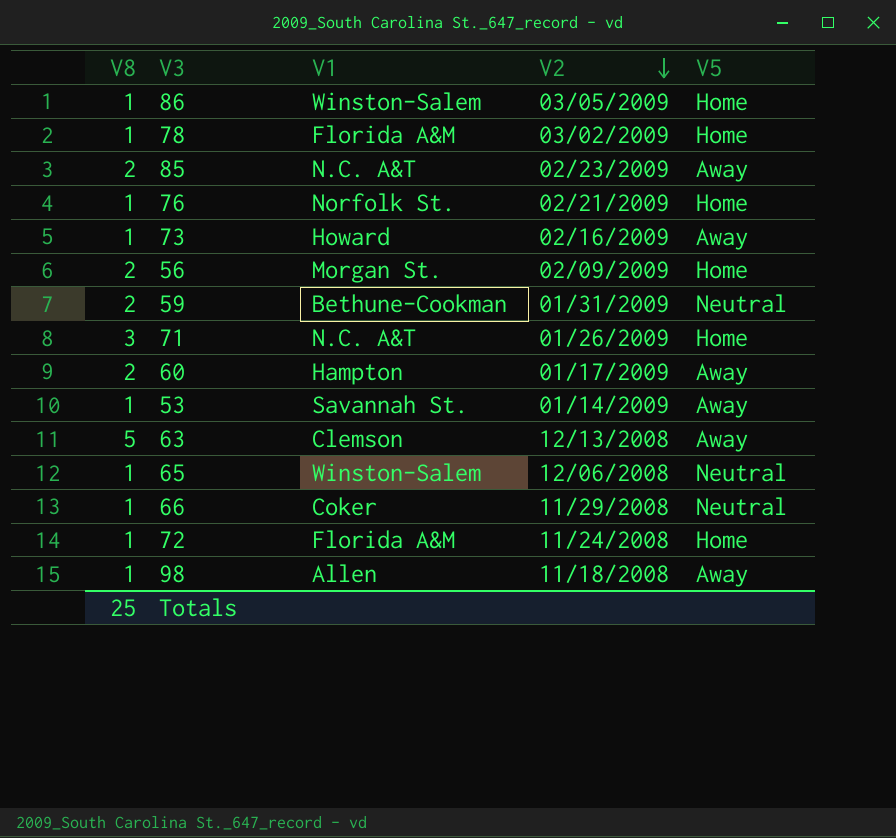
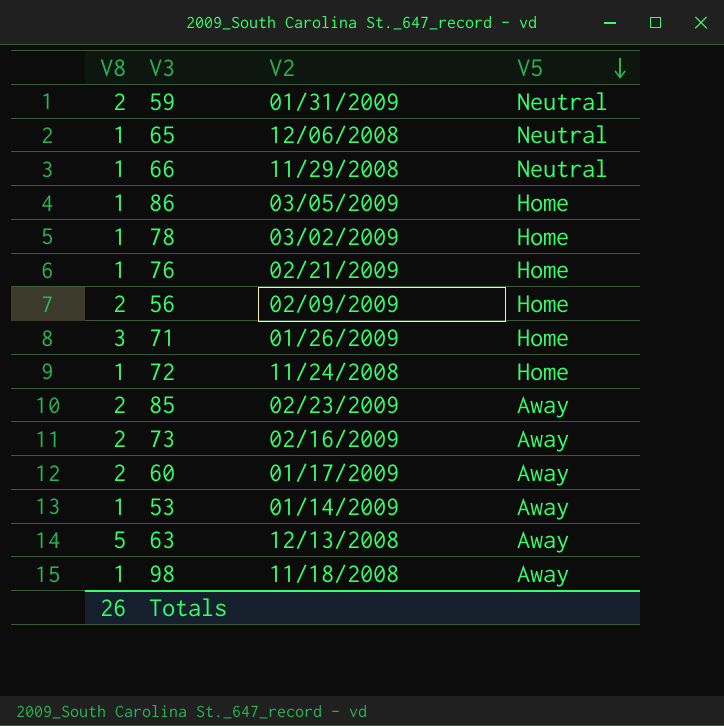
row order: V2 descending -> V5 descending
column V1 | position: 3 -> none
73 | V8: 1 -> 2
Totals | V8: 25 -> 26

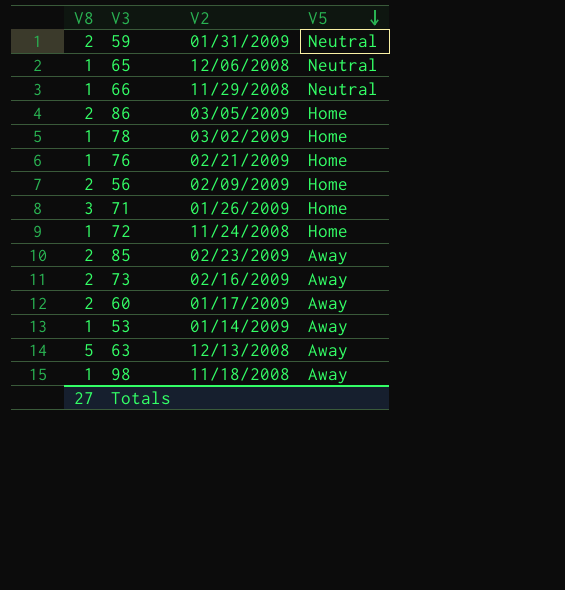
86 | V8: 1 -> 2
Totals | V8: 26 -> 27

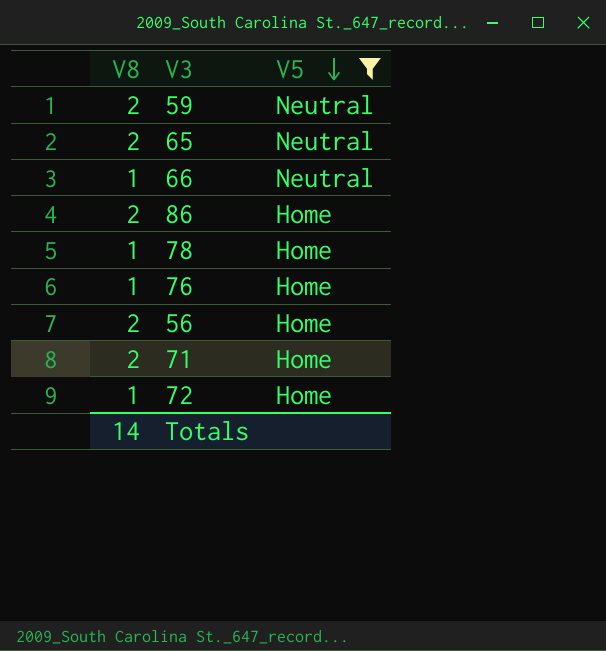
filter: none -> V5 != Away
column V2 | position: 3 -> none
65 | V8: 1 -> 2
71 | V8: 3 -> 2
Totals | V8: 27 -> 14

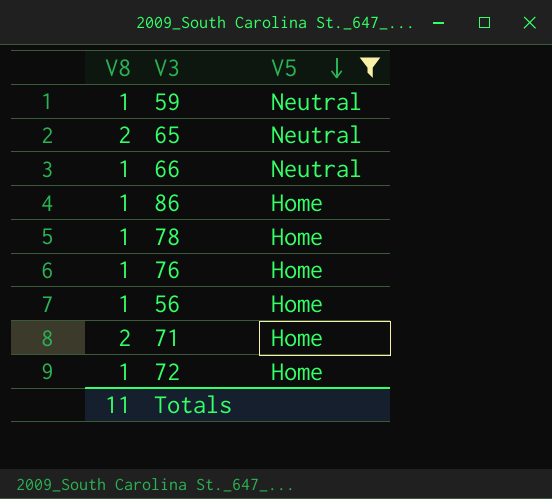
59 | V8: 2 -> 1
86 | V8: 2 -> 1
56 | V8: 2 -> 1
Totals | V8: 14 -> 11

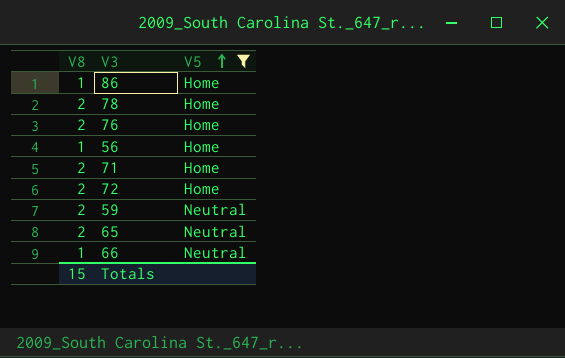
row order: V5 descending -> V5 ascending
78 | V8: 1 -> 2
76 | V8: 1 -> 2
72 | V8: 1 -> 2
59 | V8: 1 -> 2
Totals | V8: 11 -> 15

